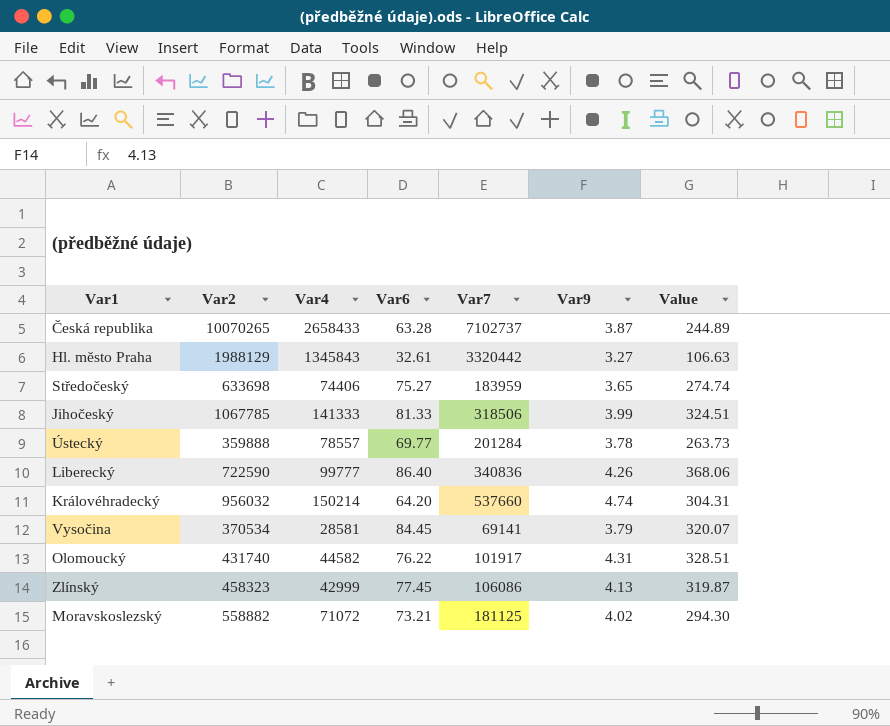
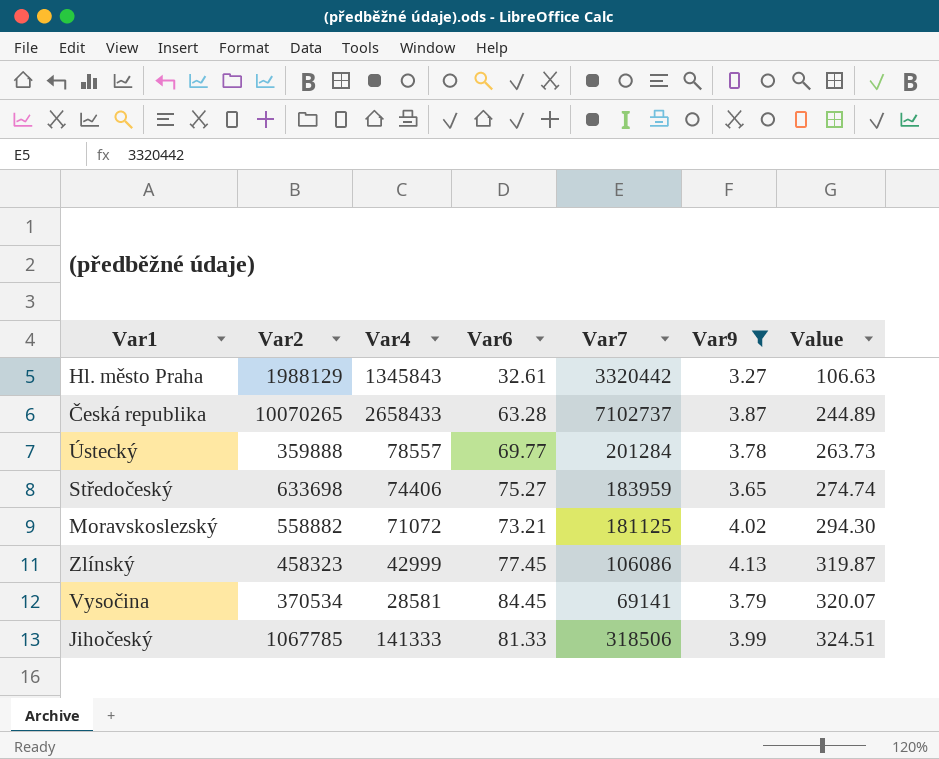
filter: none -> Var9 <= 4.13
row order: none -> Value ascending

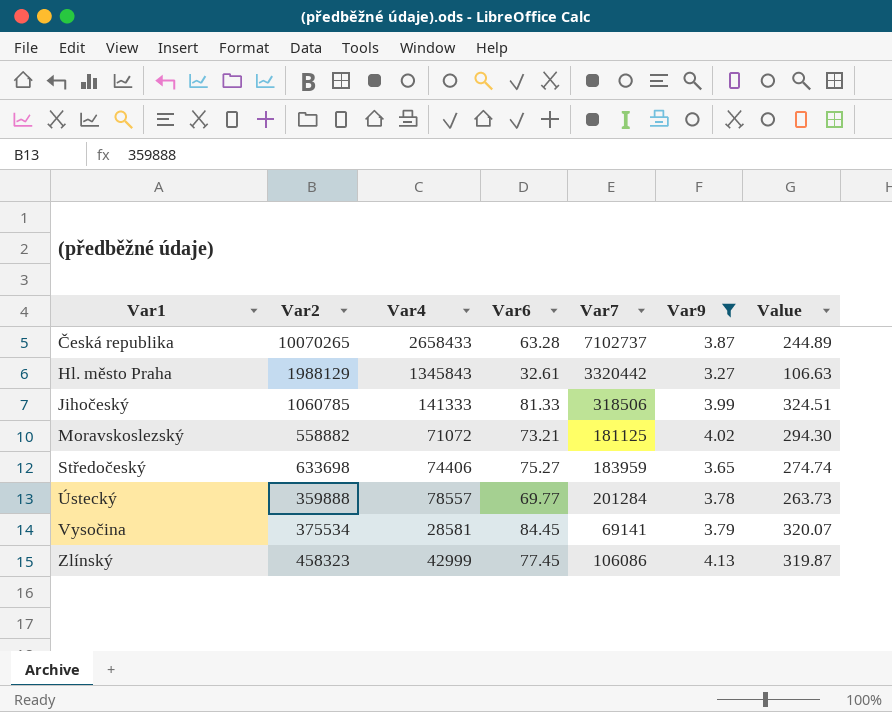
row order: Value ascending -> Var1 ascending
Jihočeský | Var2: 1067785 -> 1060785
Vysočina | Var2: 370534 -> 375534

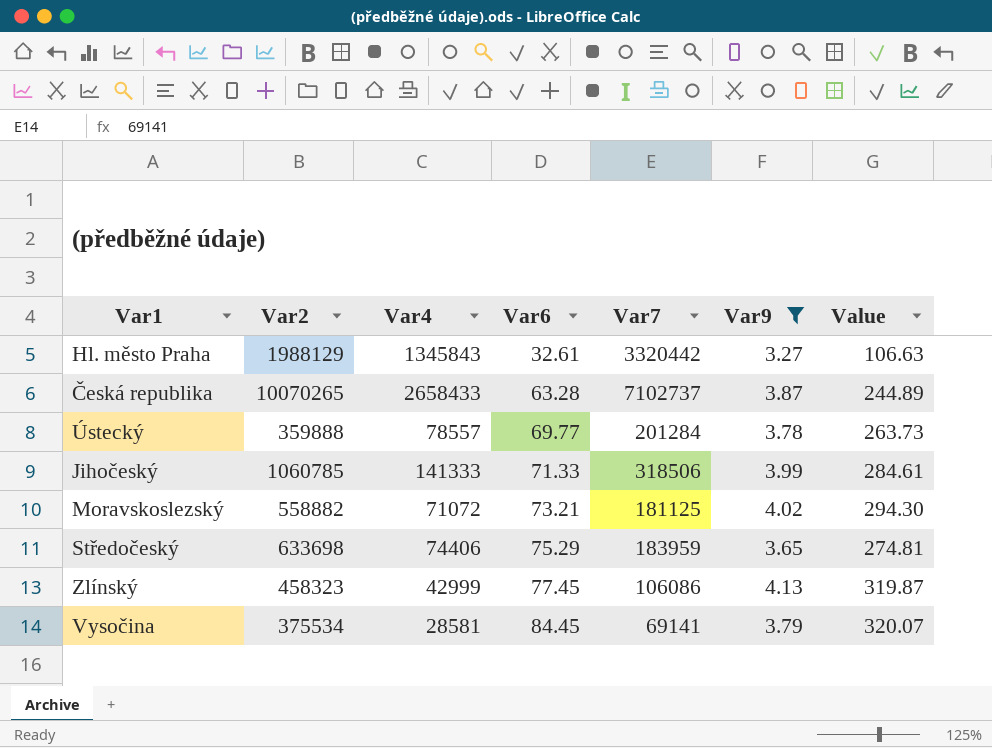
row order: Var1 ascending -> Var6 ascending
Jihočeský | Var6: 81.33 -> 71.33
Jihočeský | Value: 324.51 -> 284.61
Středočeský | Var6: 75.27 -> 75.29
Středočeský | Value: 274.74 -> 274.81

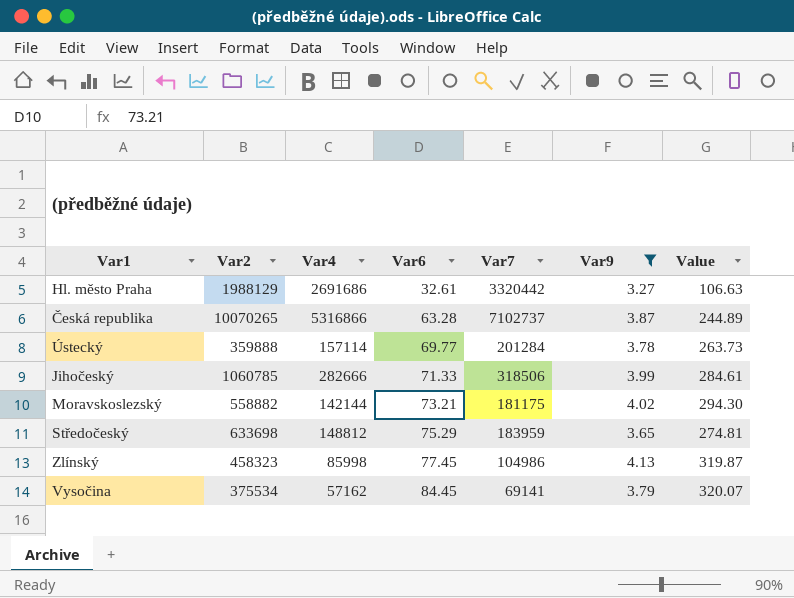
Hl. město Praha | Var4: 1345843 -> 2691686
Česká republika | Var4: 2658433 -> 5316866
Ústecký | Var4: 78557 -> 157114
Jihočeský | Var4: 141333 -> 282666
Moravskoslezský | Var4: 71072 -> 142144
Moravskoslezský | Var7: 181125 -> 181175
Středočeský | Var4: 74406 -> 148812
Zlínský | Var4: 42999 -> 85998
Zlínský | Var7: 106086 -> 104986
Vysočina | Var4: 28581 -> 57162

